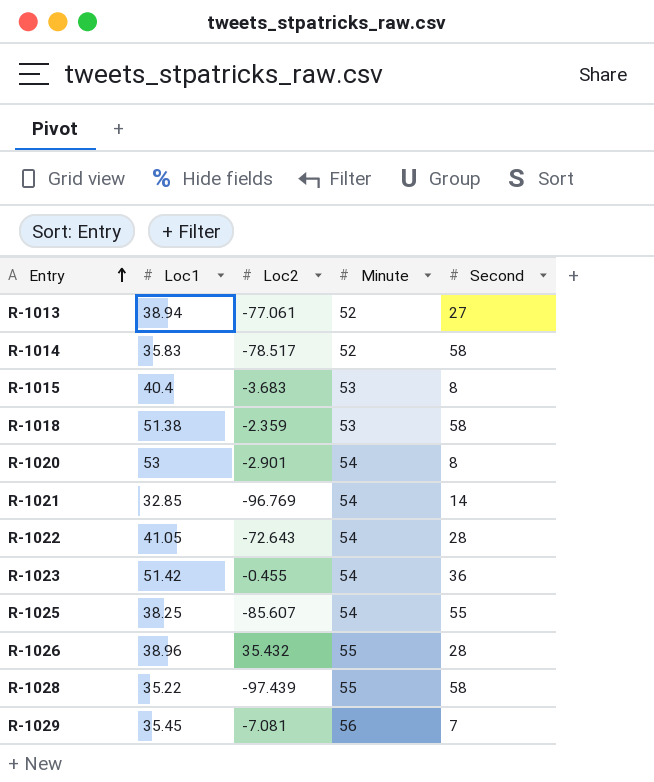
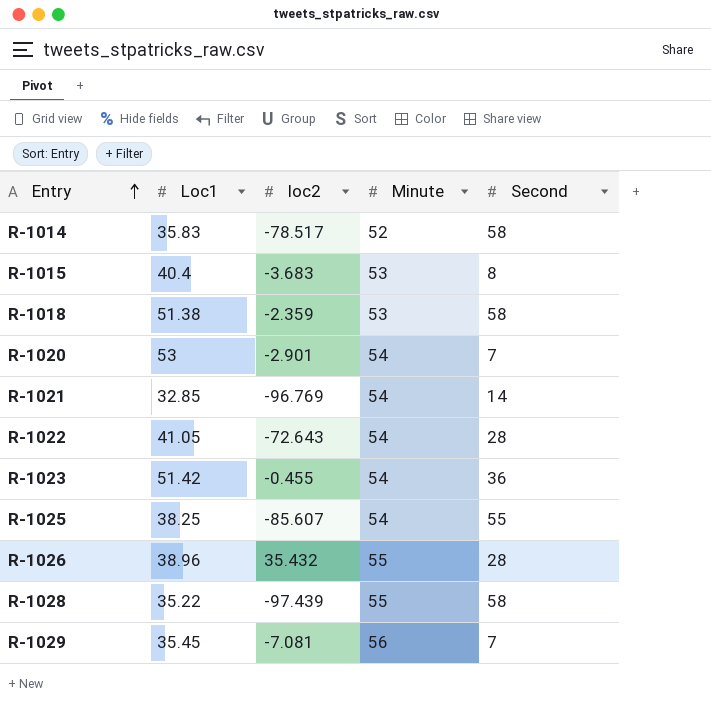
column name: Loc2 -> loc2
row R-1013: 38.94 | -77.061 | 52 | 27 -> none
R-1020 | Second: 8 -> 7

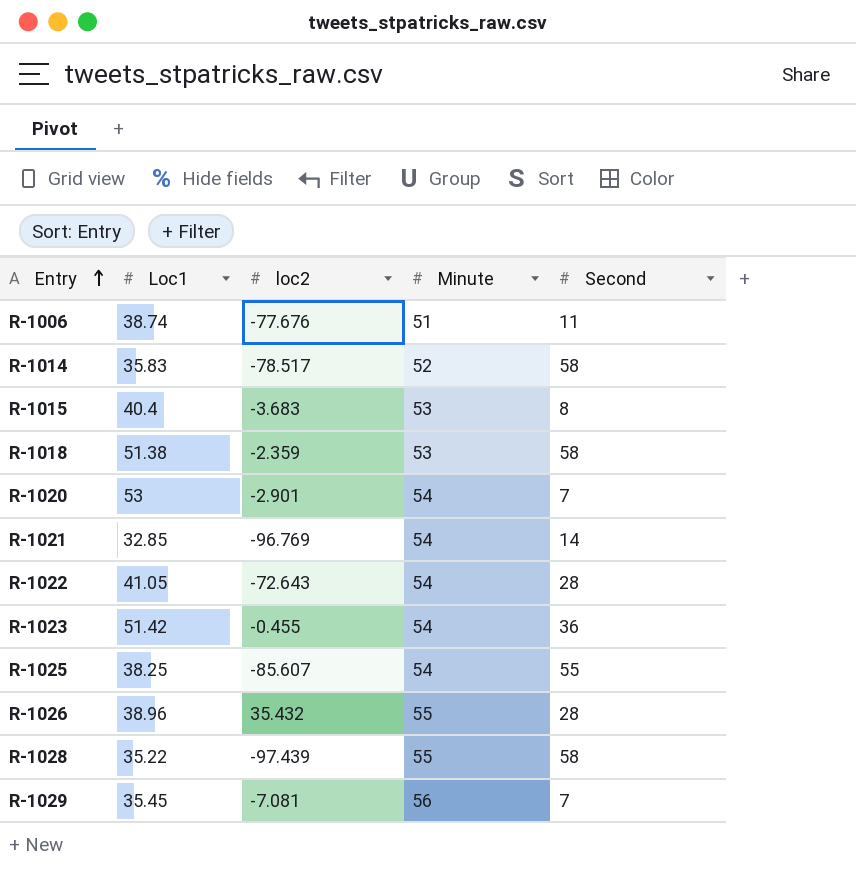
row R-1006: none -> 38.74 | -77.676 | 51 | 11

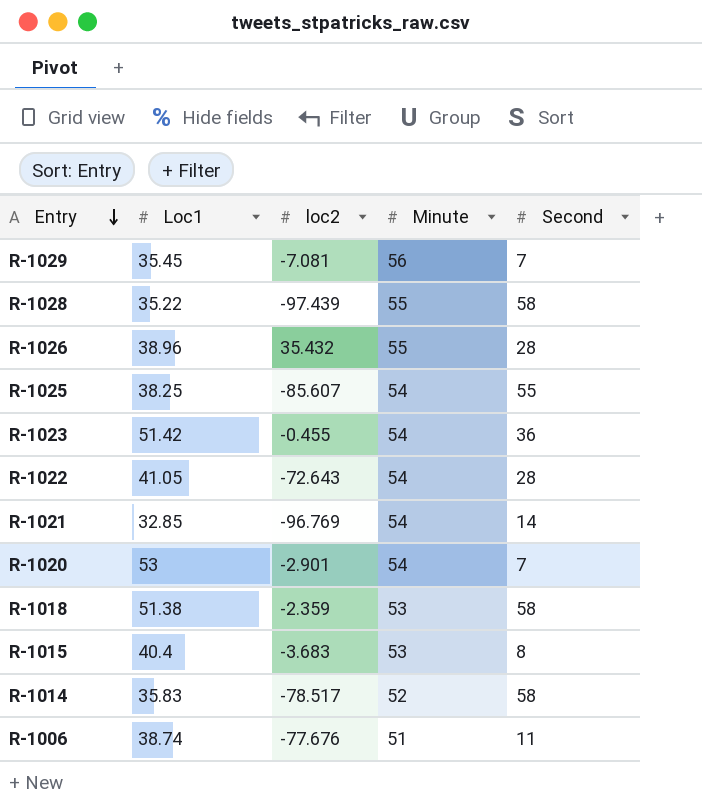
row order: Entry ascending -> Entry descending

